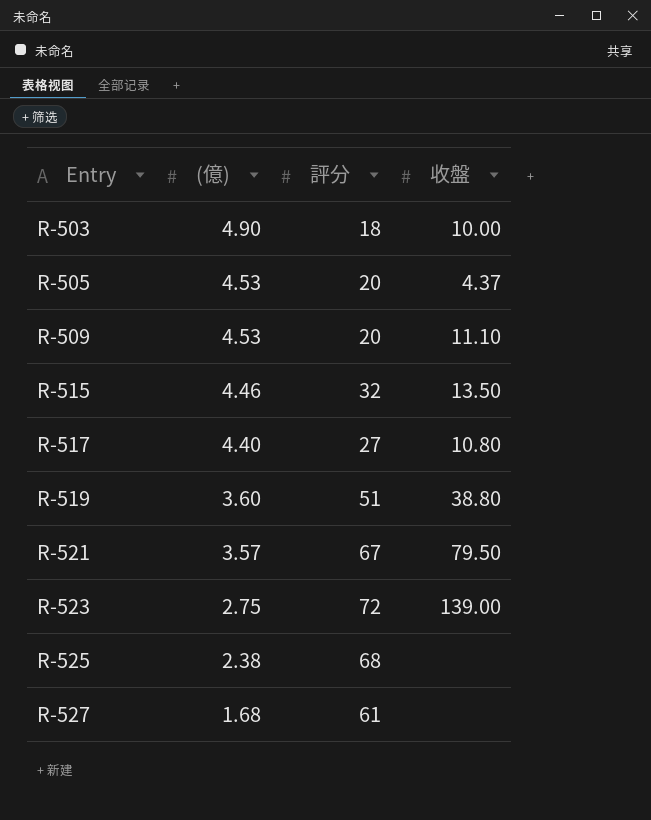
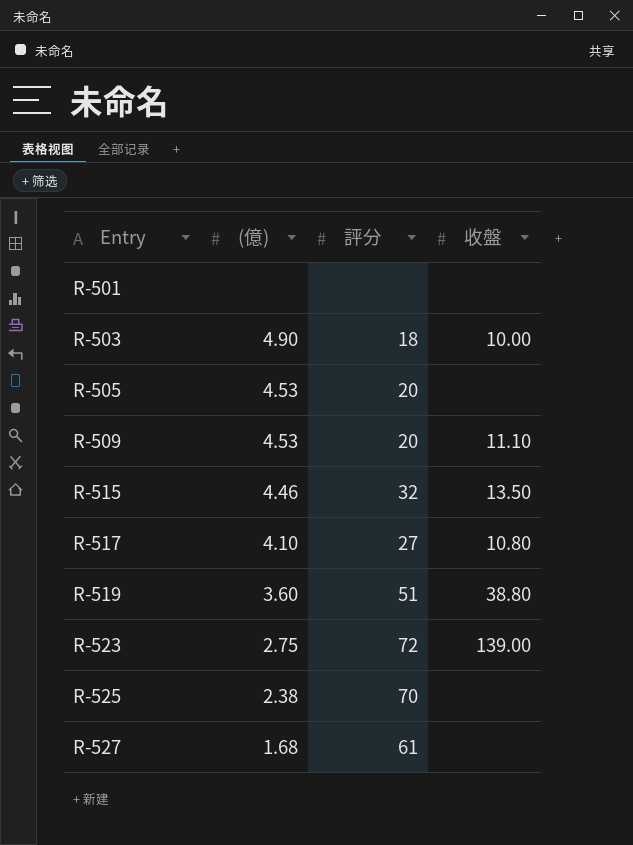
row R-521: 3.57 | 67 | 79.50 -> none
row R-501: none -> none | none | none
R-505 | 收盤: 4.37 -> none
R-517 | (億): 4.40 -> 4.10
R-525 | 評分: 68 -> 70

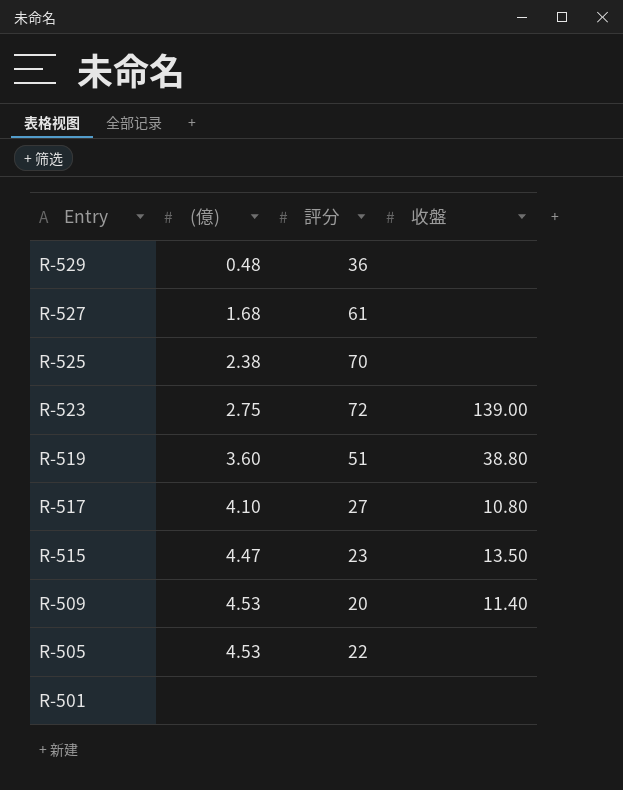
row order: Entry ascending -> Entry descending
row R-503: 4.90 | 18 | 10.00 -> none
row R-529: none -> 0.48 | 36 | none
R-515 | (億): 4.46 -> 4.47
R-515 | 評分: 32 -> 23
R-509 | 收盤: 11.10 -> 11.40
R-505 | 評分: 20 -> 22

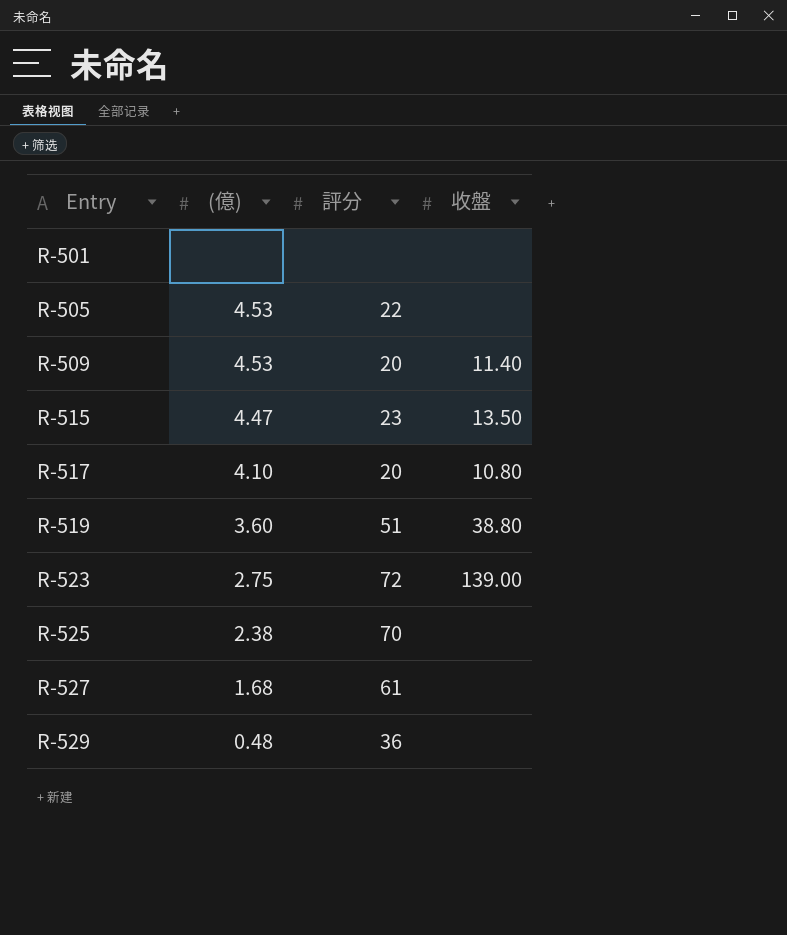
row order: Entry descending -> Entry ascending
R-517 | 評分: 27 -> 20

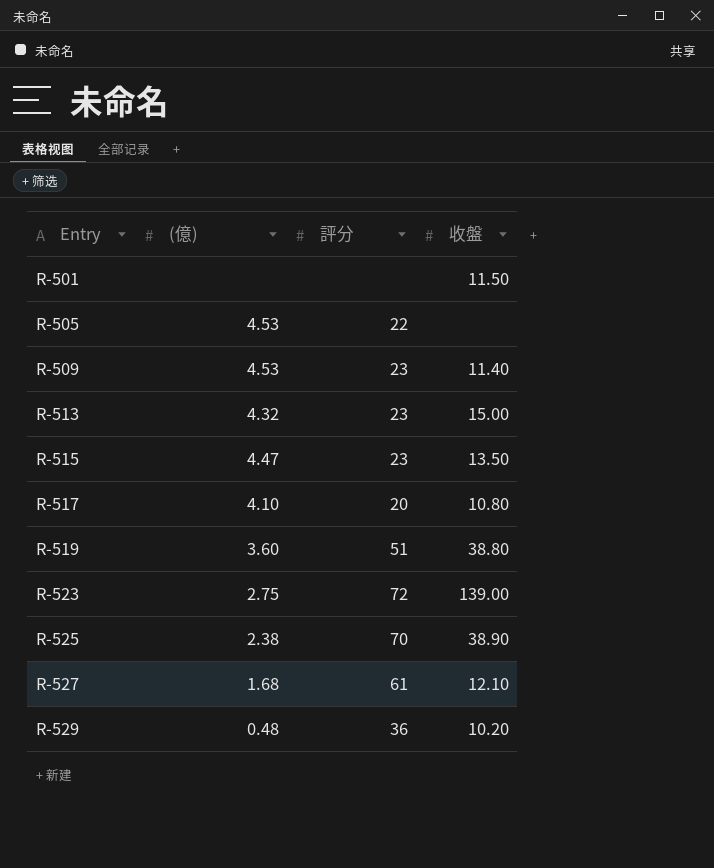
R-501 | 收盤: none -> 11.50
R-509 | 評分: 20 -> 23
row R-513: none -> 4.32 | 23 | 15.00
R-525 | 收盤: none -> 38.90
R-527 | 收盤: none -> 12.10
R-529 | 收盤: none -> 10.20

